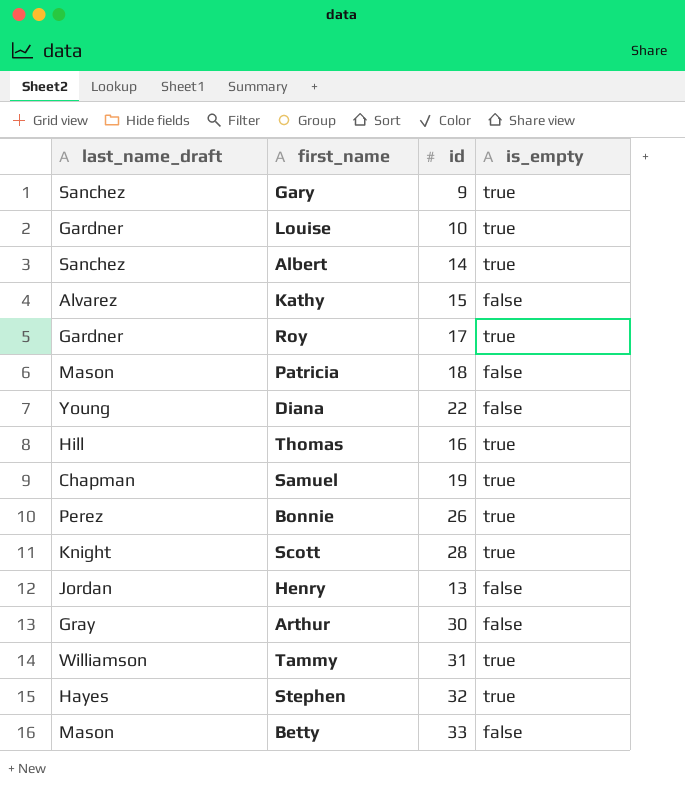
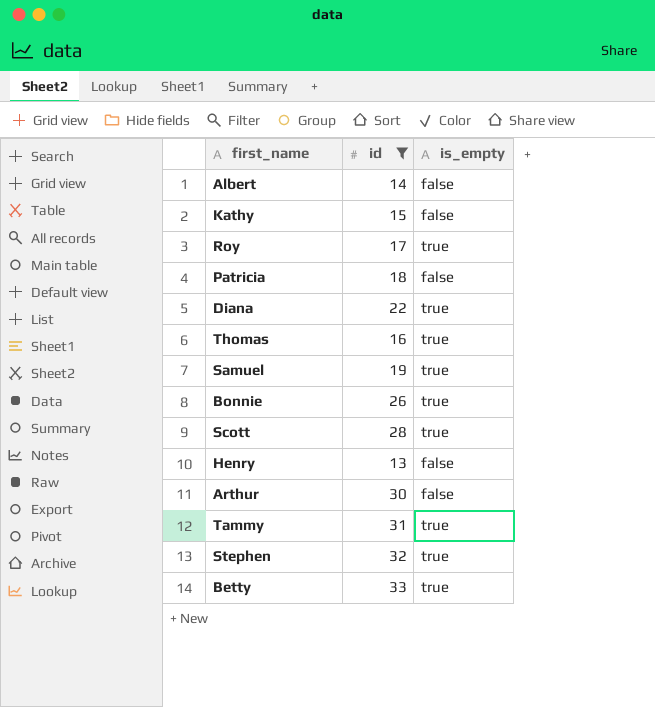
filter: none -> id >= 13
column last_name_draft | position: 1 -> none
Albert | is_empty: true -> false
Diana | is_empty: false -> true
Betty | is_empty: false -> true

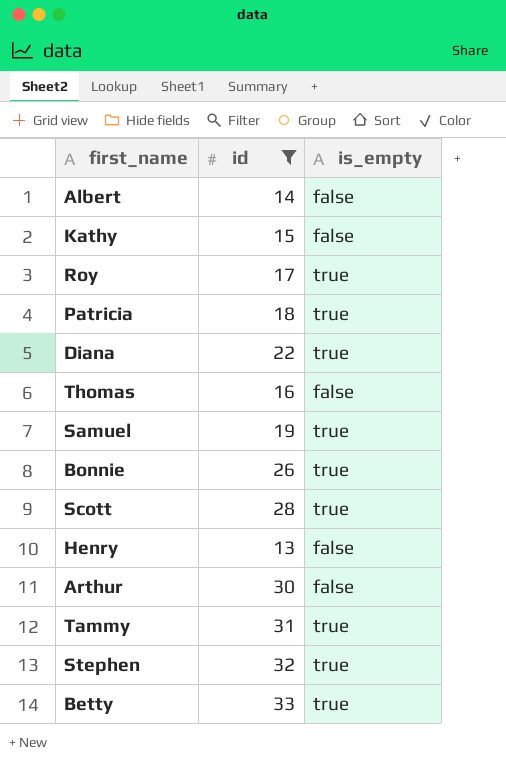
Patricia | is_empty: false -> true
Thomas | is_empty: true -> false

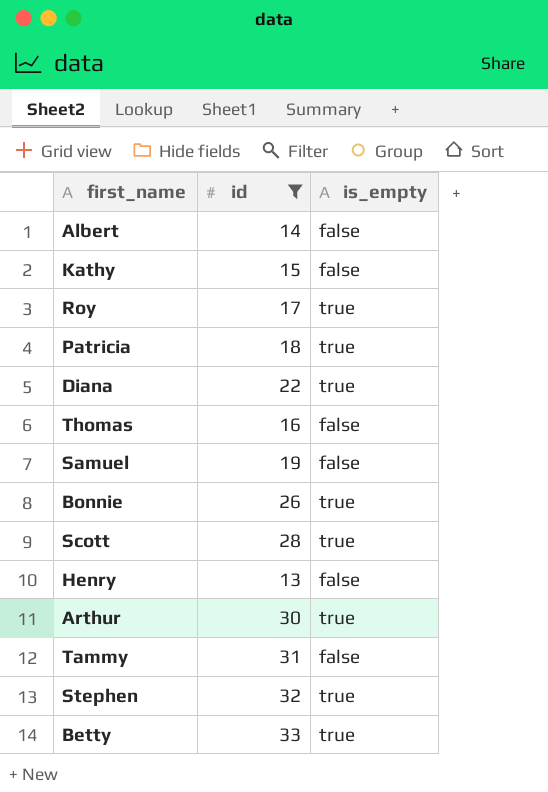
Samuel | is_empty: true -> false
Arthur | is_empty: false -> true
Tammy | is_empty: true -> false

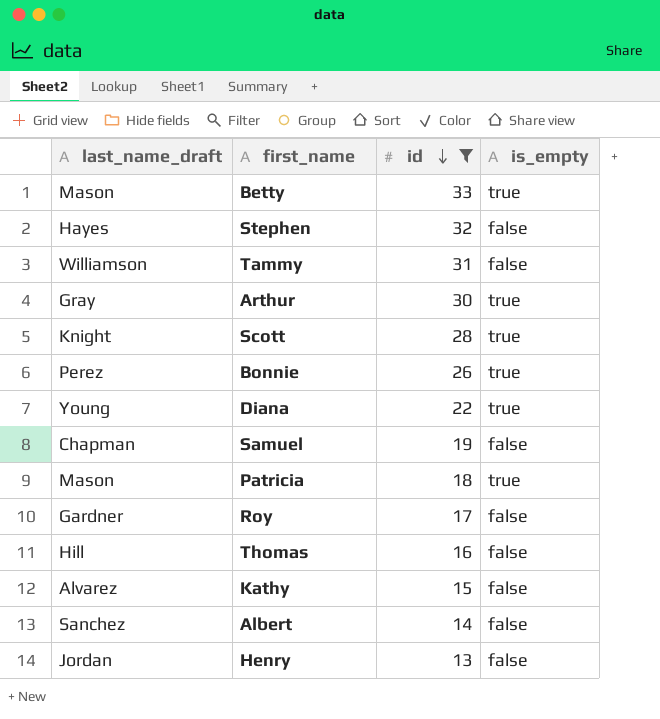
row order: none -> id descending
column last_name_draft | position: none -> 1
Stephen | is_empty: true -> false
Roy | is_empty: true -> false

